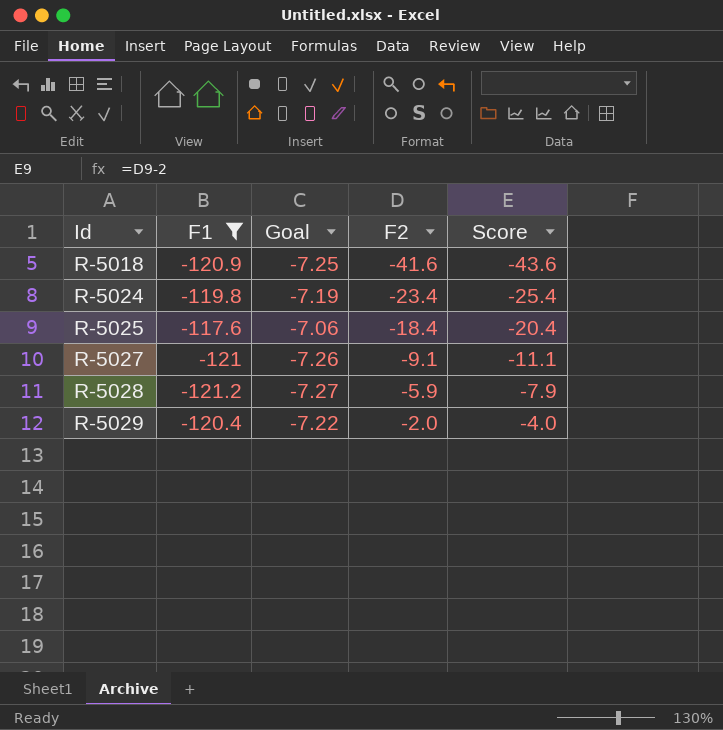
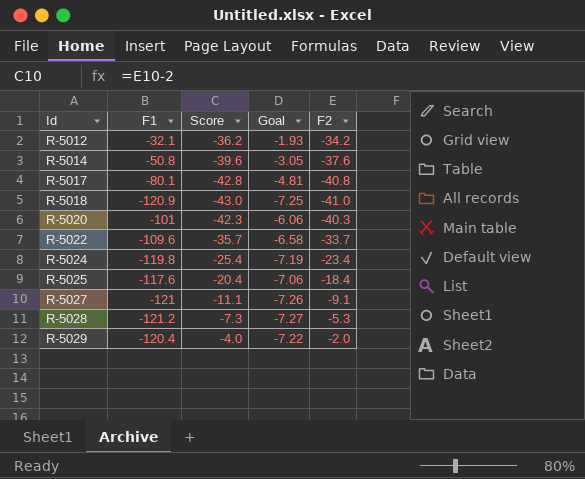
filter: F1 <= -117.6 -> none
column Score | position: 5 -> 3
R-5018 | Score: -43.6 -> -43.0
R-5018 | F2: -41.6 -> -41.0
R-5028 | Score: -7.9 -> -7.3
R-5028 | F2: -5.9 -> -5.3

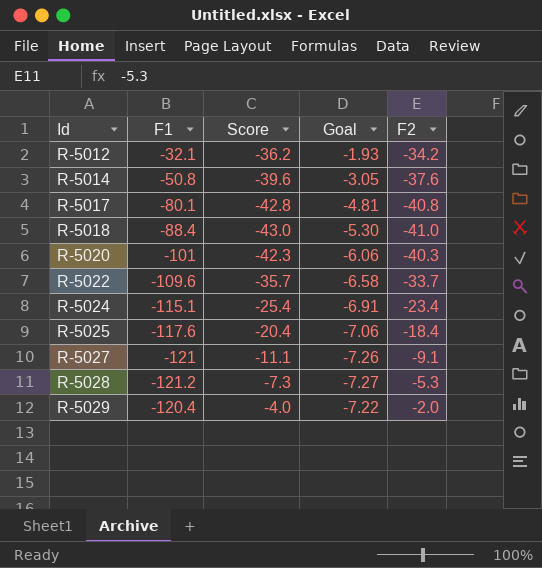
R-5018 | F1: -120.9 -> -88.4
R-5018 | Goal: -7.25 -> -5.30
R-5024 | F1: -119.8 -> -115.1
R-5024 | Goal: -7.19 -> -6.91

